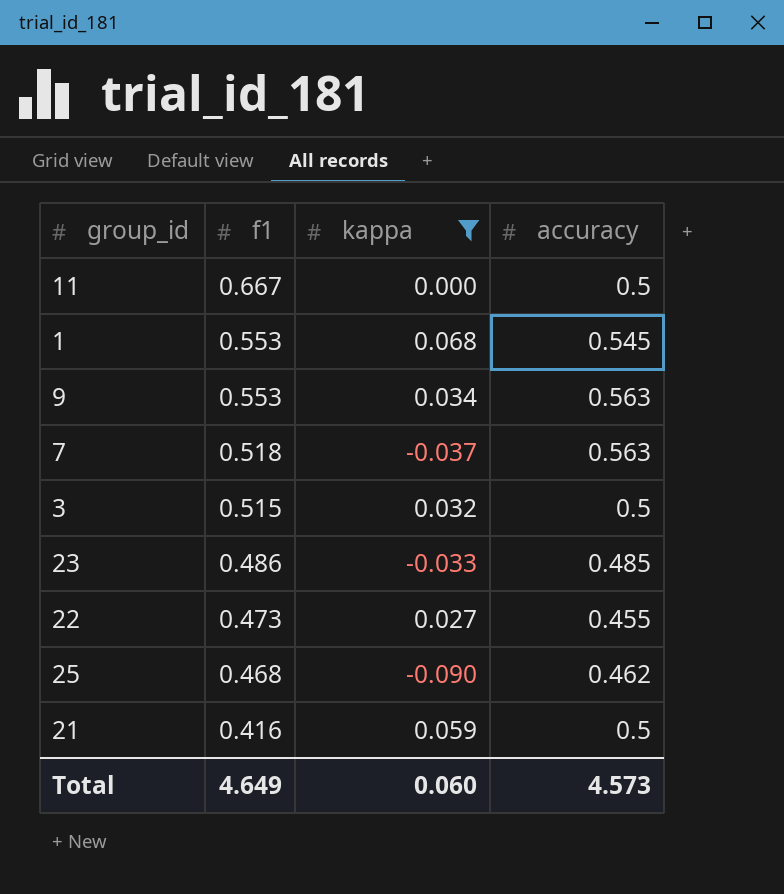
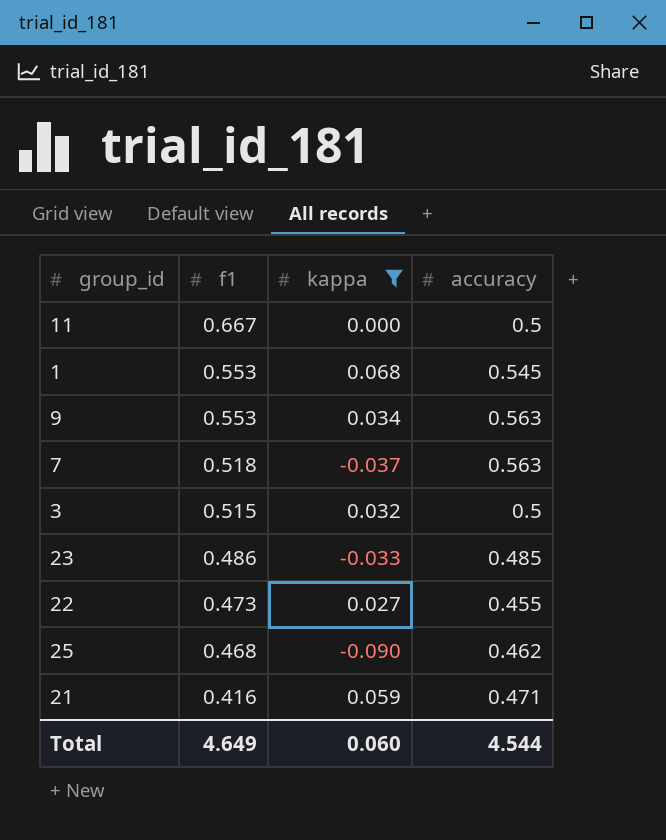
21 | accuracy: 0.5 -> 0.471
Total | accuracy: 4.573 -> 4.544

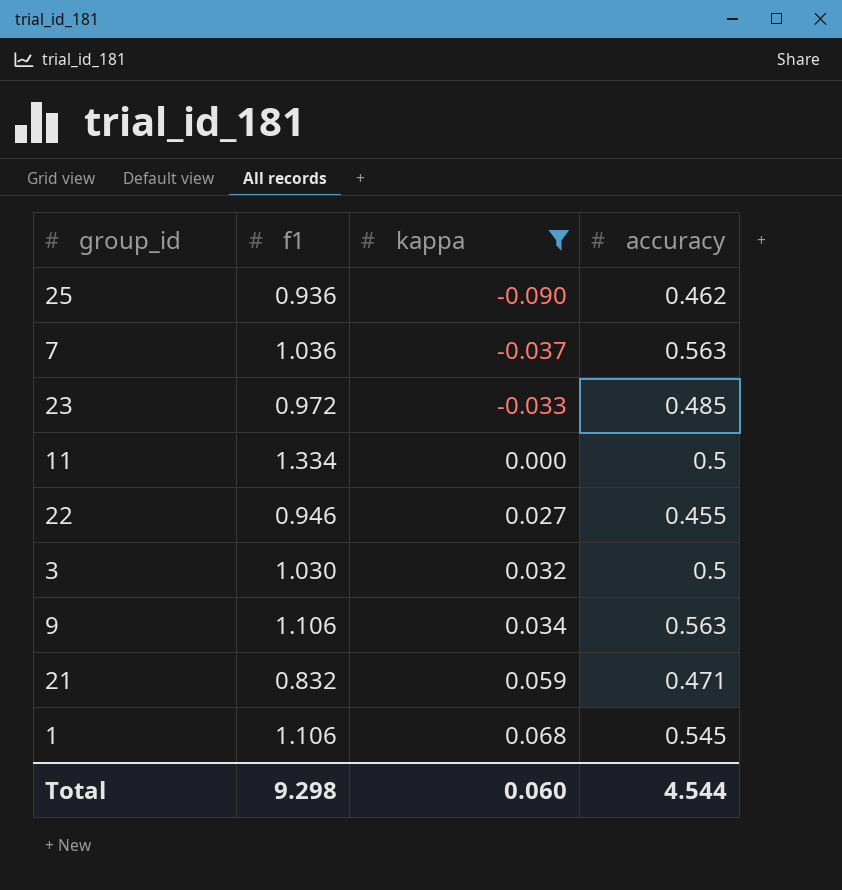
row order: f1 descending -> kappa ascending
25 | f1: 0.468 -> 0.936
7 | f1: 0.518 -> 1.036
23 | f1: 0.486 -> 0.972
11 | f1: 0.667 -> 1.334
22 | f1: 0.473 -> 0.946
3 | f1: 0.515 -> 1.030
9 | f1: 0.553 -> 1.106
21 | f1: 0.416 -> 0.832
1 | f1: 0.553 -> 1.106
Total | f1: 4.649 -> 9.298

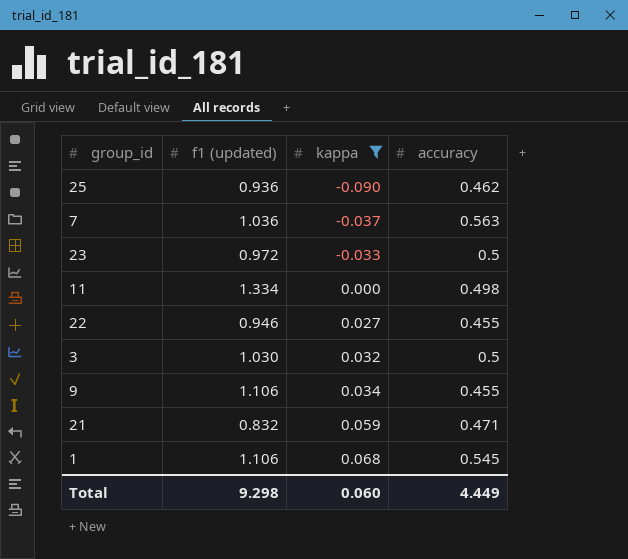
column name: f1 -> f1 (updated)
23 | accuracy: 0.485 -> 0.5
11 | accuracy: 0.5 -> 0.498
9 | accuracy: 0.563 -> 0.455
Total | accuracy: 4.544 -> 4.449

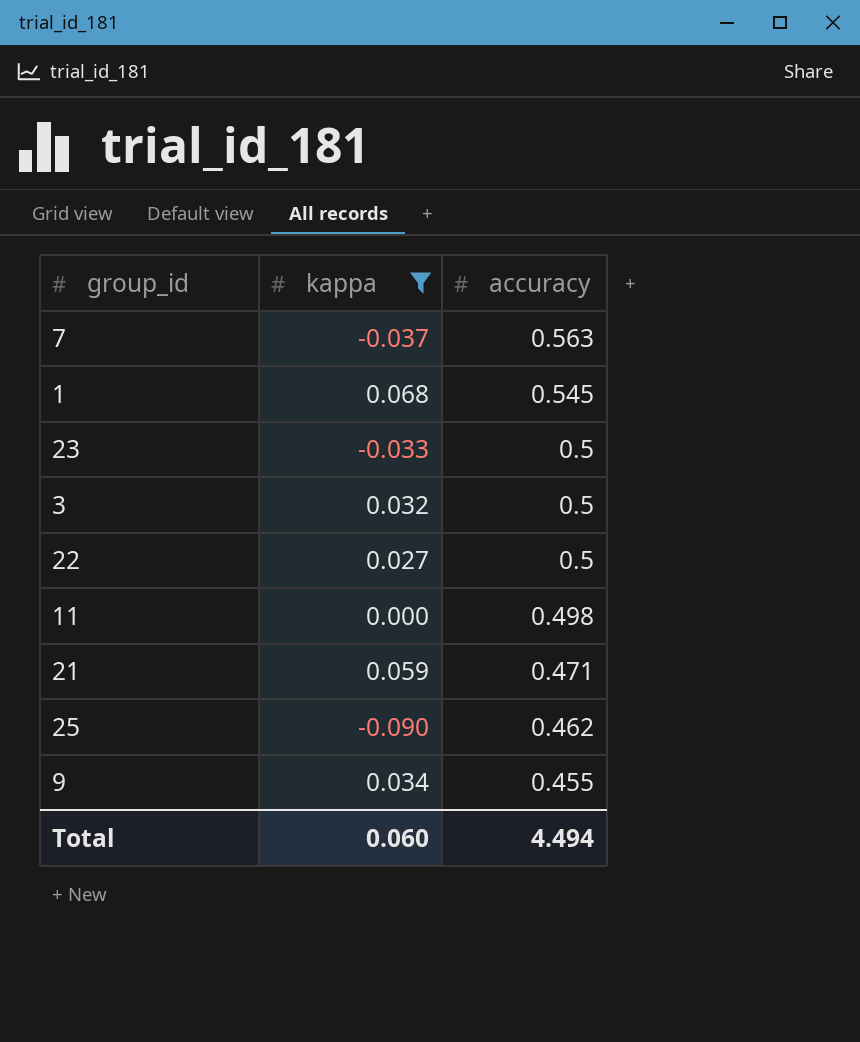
row order: kappa ascending -> accuracy descending
column f1 (updated) | position: 2 -> none
22 | accuracy: 0.455 -> 0.5
Total | accuracy: 4.449 -> 4.494

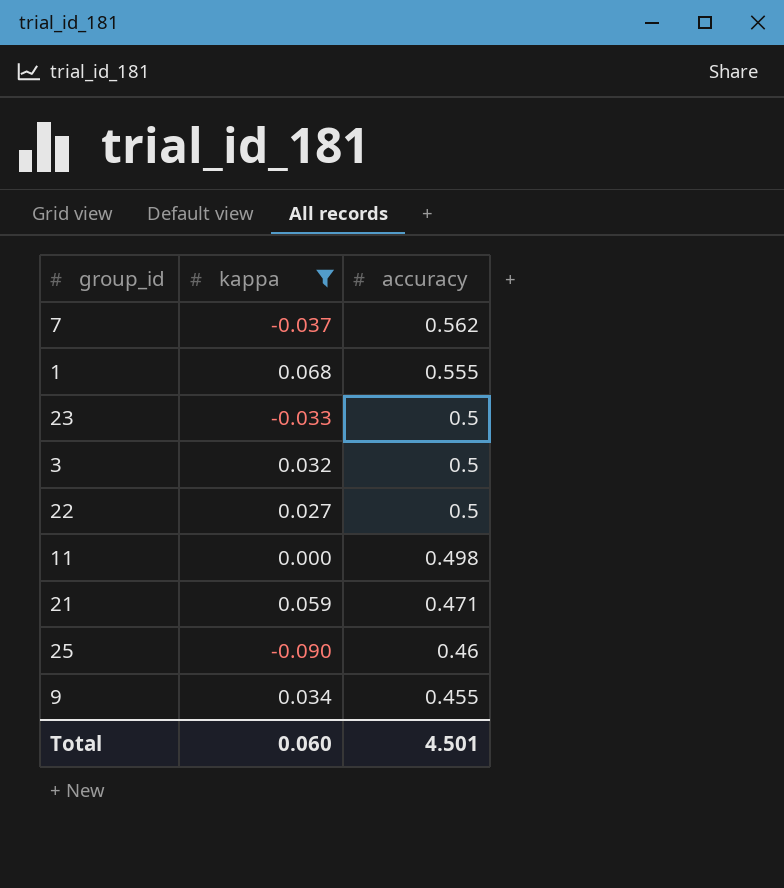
7 | accuracy: 0.563 -> 0.562
1 | accuracy: 0.545 -> 0.555
25 | accuracy: 0.462 -> 0.46
Total | accuracy: 4.494 -> 4.501

